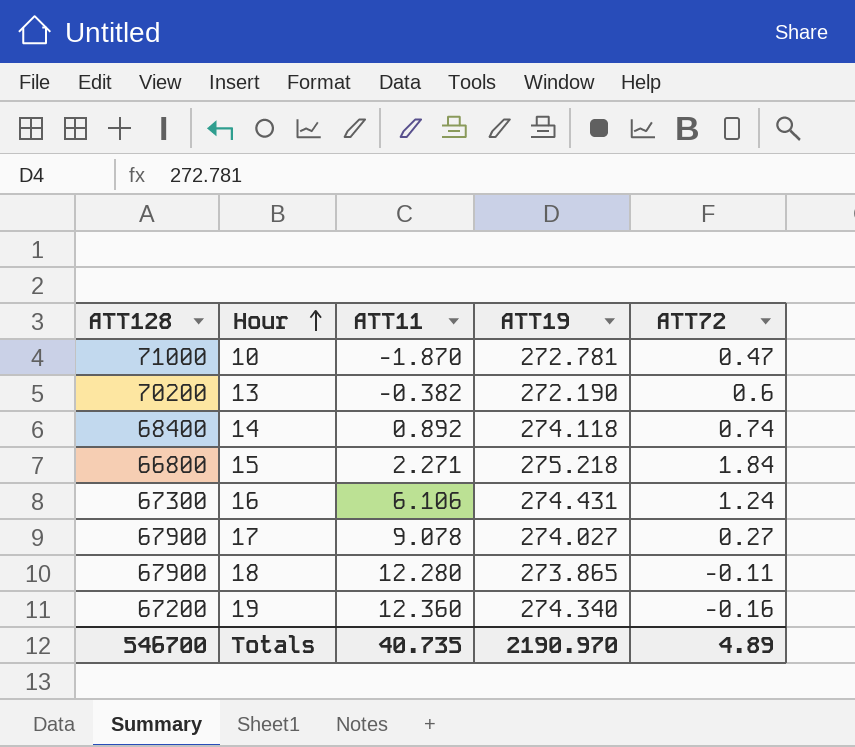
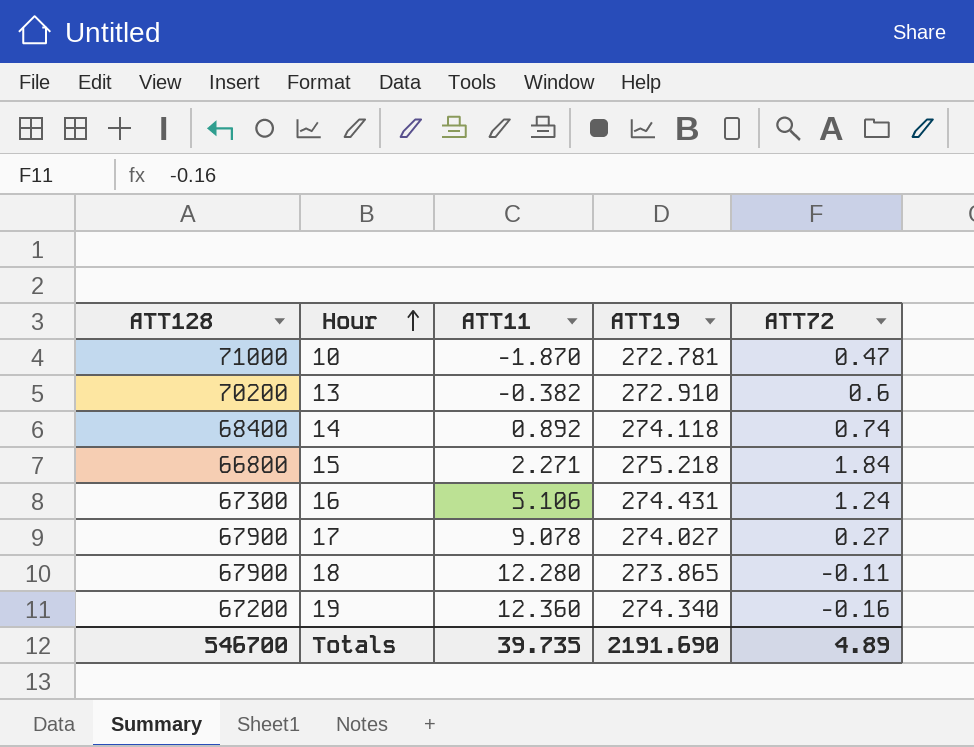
13 | ATT19: 272.190 -> 272.910
16 | ATT11: 6.106 -> 5.106
Totals | ATT11: 40.735 -> 39.735
Totals | ATT19: 2190.970 -> 2191.690

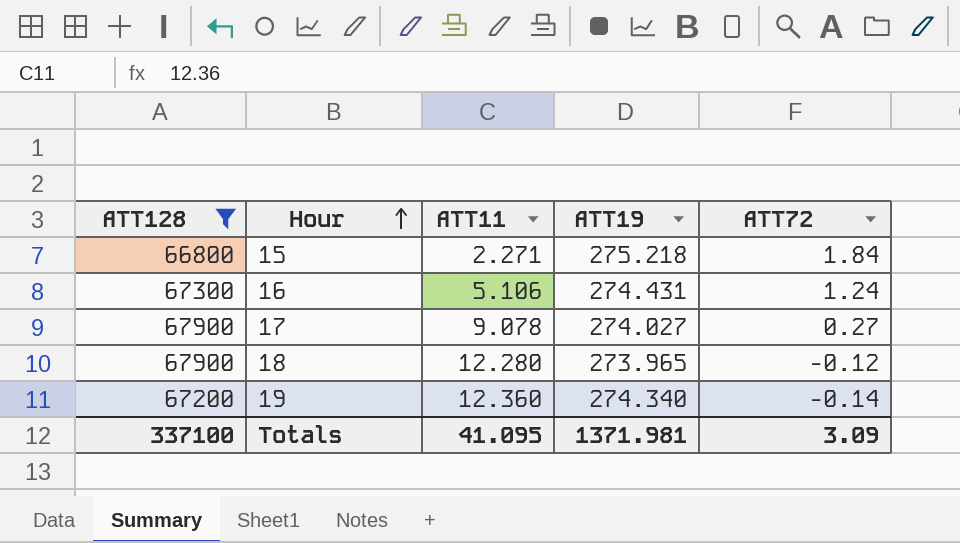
filter: none -> ATT128 <= 67900
18 | ATT19: 273.865 -> 273.965
18 | ATT72: -0.11 -> -0.12
19 | ATT72: -0.16 -> -0.14
Totals | ATT128: 546700 -> 337100
Totals | ATT11: 39.735 -> 41.095
Totals | ATT19: 2191.690 -> 1371.981
Totals | ATT72: 4.89 -> 3.09

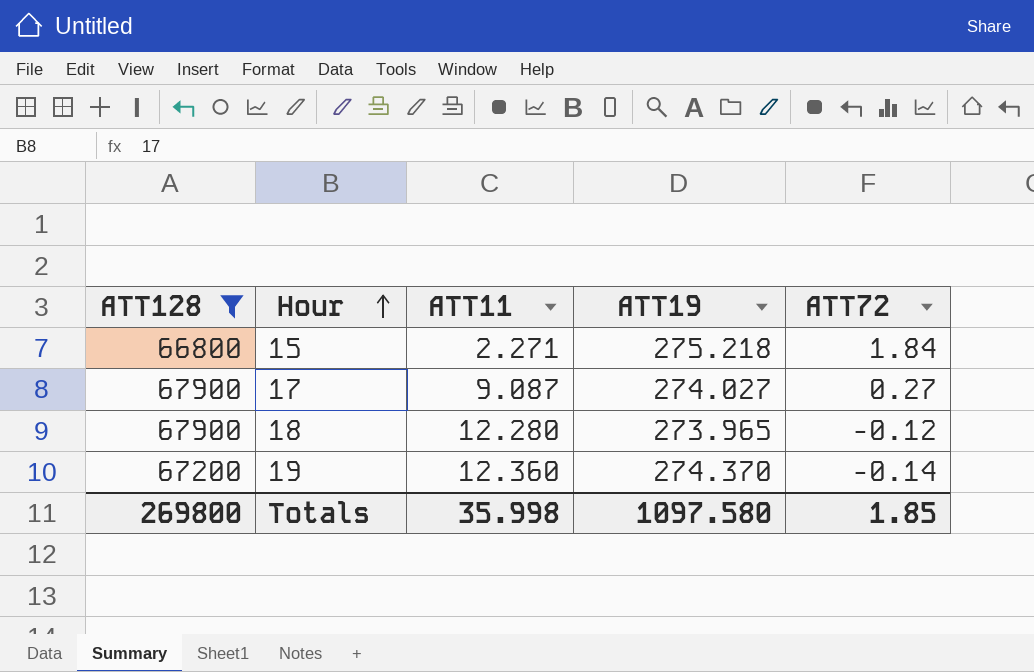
row 16: 67300 | 5.106 | 274.431 | 1.24 -> none
17 | ATT11: 9.078 -> 9.087
19 | ATT19: 274.340 -> 274.370
Totals | ATT128: 337100 -> 269800
Totals | ATT11: 41.095 -> 35.998
Totals | ATT19: 1371.981 -> 1097.580
Totals | ATT72: 3.09 -> 1.85

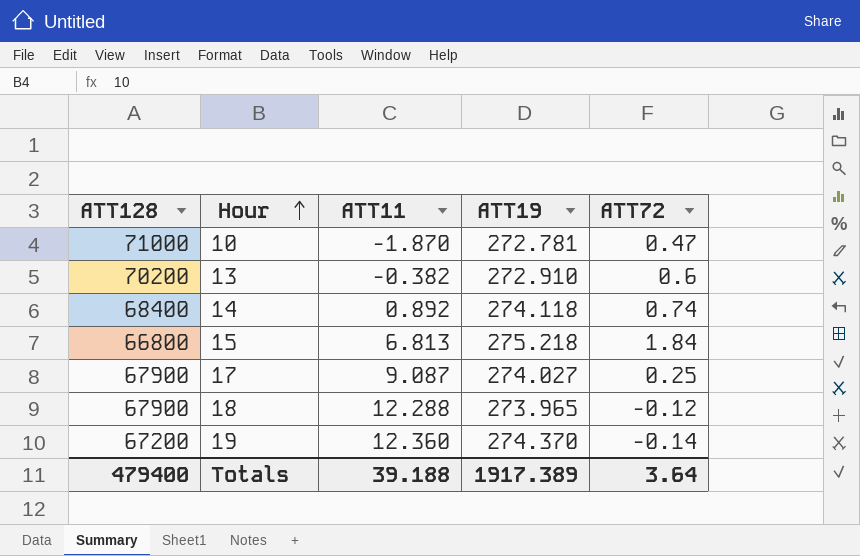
filter: ATT128 <= 67900 -> none
15 | ATT11: 2.271 -> 6.813
17 | ATT72: 0.27 -> 0.25
18 | ATT11: 12.280 -> 12.288
Totals | ATT128: 269800 -> 479400
Totals | ATT11: 35.998 -> 39.188
Totals | ATT19: 1097.580 -> 1917.389
Totals | ATT72: 1.85 -> 3.64

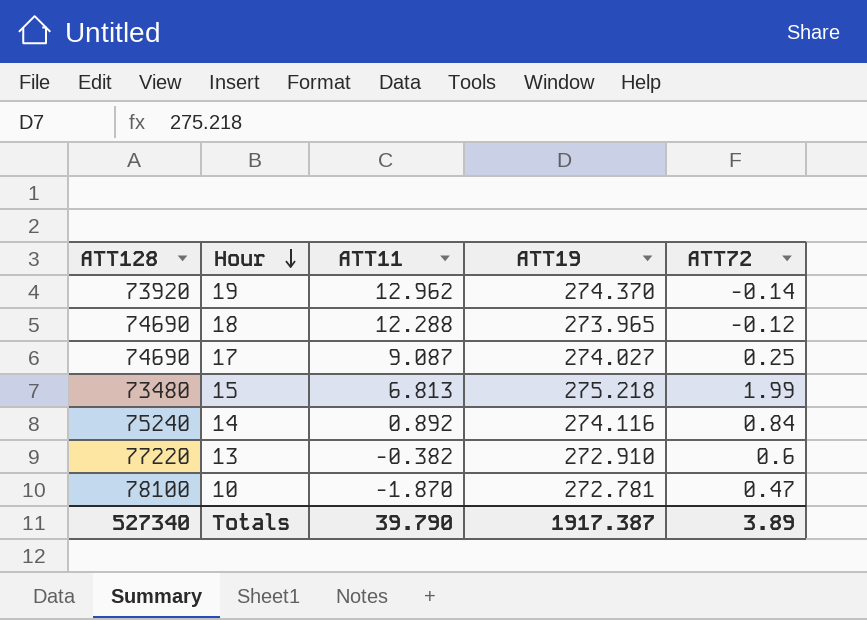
row order: Hour ascending -> Hour descending
19 | ATT128: 67200 -> 73920
19 | ATT11: 12.360 -> 12.962
18 | ATT128: 67900 -> 74690
17 | ATT128: 67900 -> 74690
15 | ATT128: 66800 -> 73480
15 | ATT72: 1.84 -> 1.99
14 | ATT128: 68400 -> 75240
14 | ATT19: 274.118 -> 274.116
14 | ATT72: 0.74 -> 0.84
13 | ATT128: 70200 -> 77220
10 | ATT128: 71000 -> 78100
Totals | ATT128: 479400 -> 527340
Totals | ATT11: 39.188 -> 39.790
Totals | ATT19: 1917.389 -> 1917.387
Totals | ATT72: 3.64 -> 3.89

